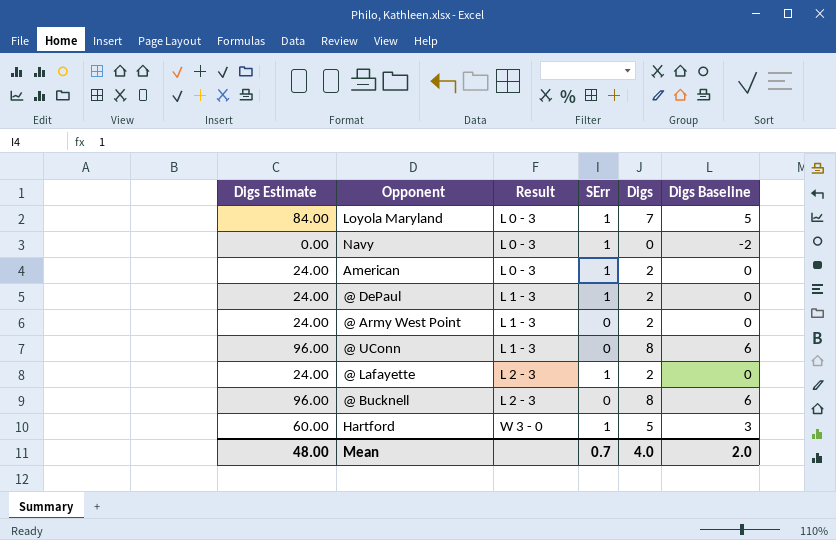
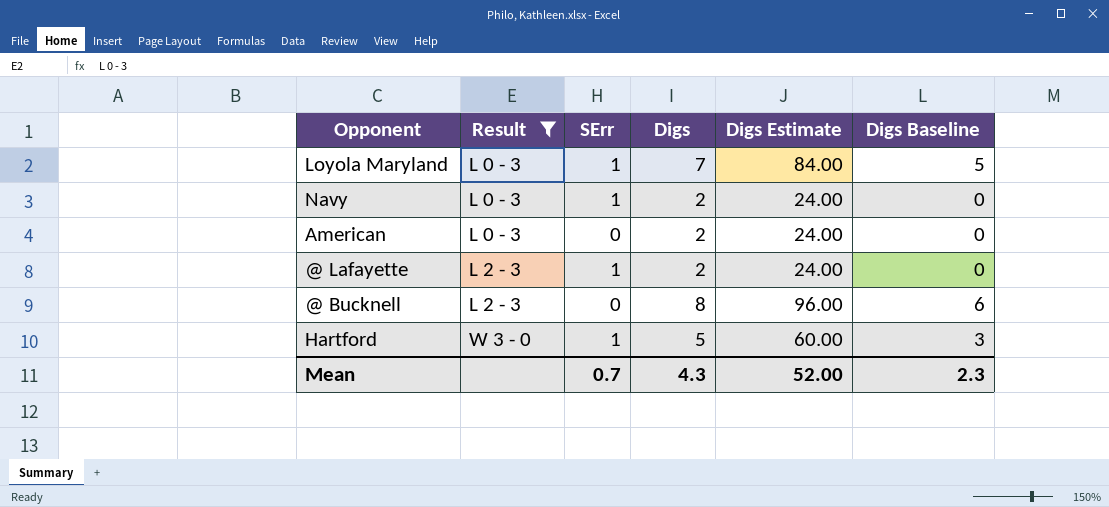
filter: none -> Result != L 1 - 3
column Digs Estimate | position: 1 -> 5
Navy | Digs: 0 -> 2
Navy | Digs Estimate: 0.00 -> 24.00
Navy | Digs Baseline: -2 -> 0
American | SErr: 1 -> 0
Mean | Digs: 4.0 -> 4.3
Mean | Digs Estimate: 48.00 -> 52.00
Mean | Digs Baseline: 2.0 -> 2.3

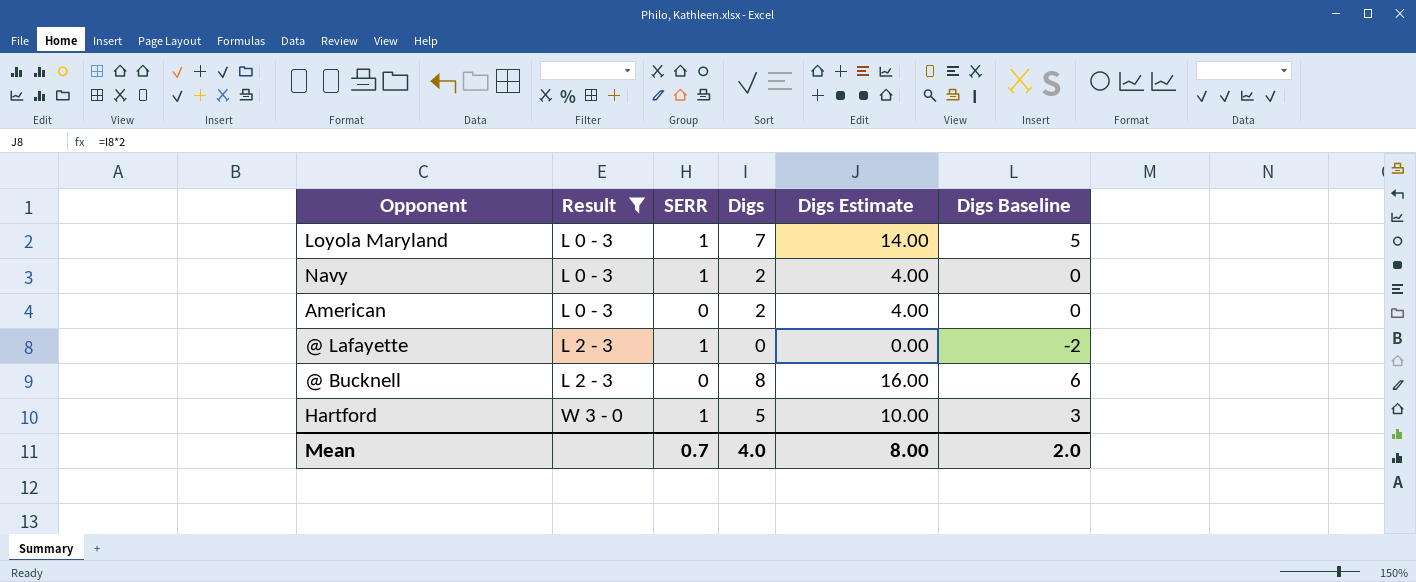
column name: SErr -> SERR
column Digs Estimate | formula: [Digs] * 12 -> [Digs] * 2
@ Lafayette | Digs: 2 -> 0
@ Lafayette | Digs Baseline: 0 -> -2
Mean | Digs: 4.3 -> 4.0
Mean | Digs Estimate: 52.00 -> 8.00
Mean | Digs Baseline: 2.3 -> 2.0

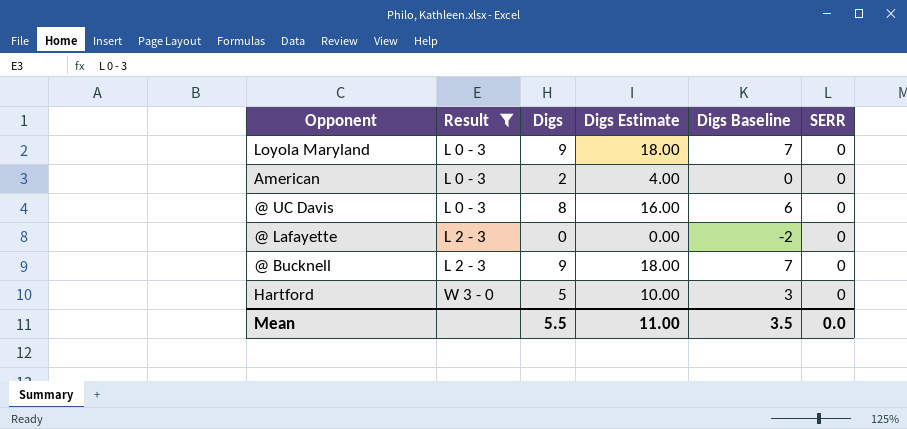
column SERR | position: 3 -> 6
row Navy: L 0 - 3 | 1 | 2 | 4.00 | 0 -> none
Loyola Maryland | Digs: 7 -> 9
Loyola Maryland | Digs Estimate: 14.00 -> 18.00
Loyola Maryland | Digs Baseline: 5 -> 7
Loyola Maryland | SERR: 1 -> 0
row @ UC Davis: none -> L 0 - 3 | 8 | 16.00 | 6 | 0
@ Lafayette | SERR: 1 -> 0
@ Bucknell | Digs: 8 -> 9
@ Bucknell | Digs Estimate: 16.00 -> 18.00
@ Bucknell | Digs Baseline: 6 -> 7
Hartford | SERR: 1 -> 0
Mean | Digs: 4.0 -> 5.5
Mean | Digs Estimate: 8.00 -> 11.00
Mean | Digs Baseline: 2.0 -> 3.5
Mean | SERR: 0.7 -> 0.0

